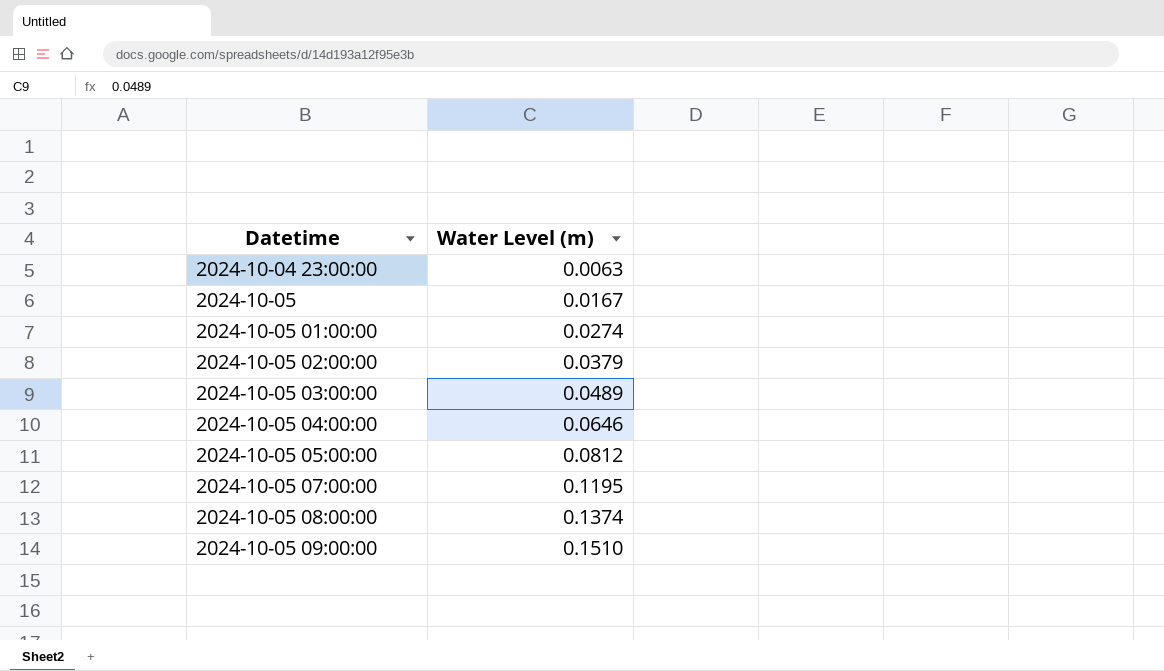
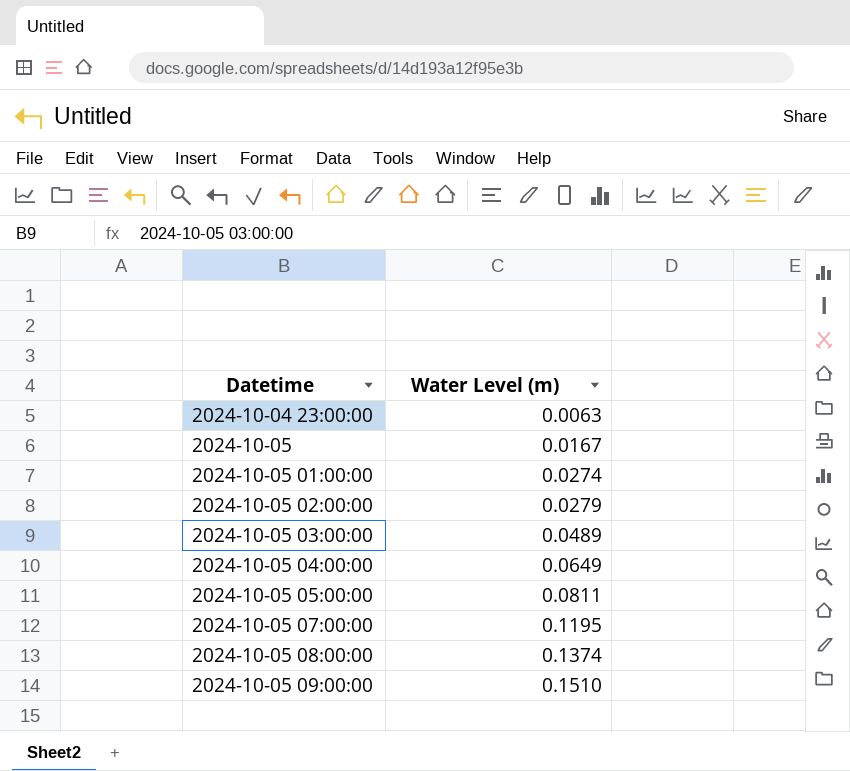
2024-10-05 02:00:00 | Water Level (m): 0.0379 -> 0.0279
2024-10-05 04:00:00 | Water Level (m): 0.0646 -> 0.0649
2024-10-05 05:00:00 | Water Level (m): 0.0812 -> 0.0811

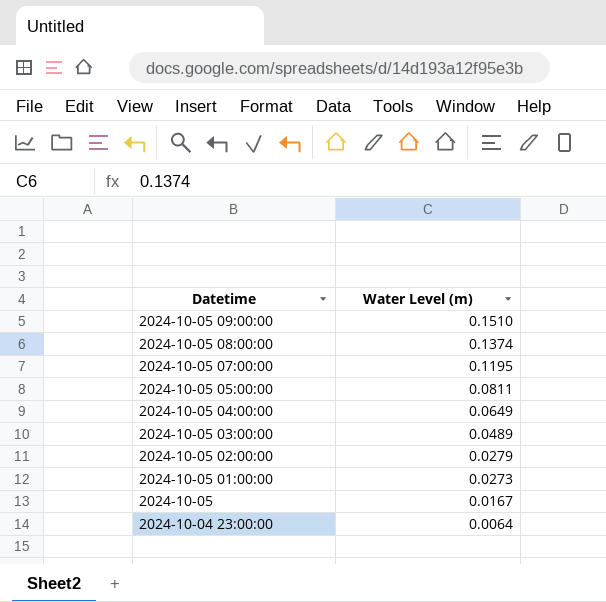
row order: Datetime ascending -> Datetime descending
2024-10-05 01:00:00 | Water Level (m): 0.0274 -> 0.0273
2024-10-04 23:00:00 | Water Level (m): 0.0063 -> 0.0064

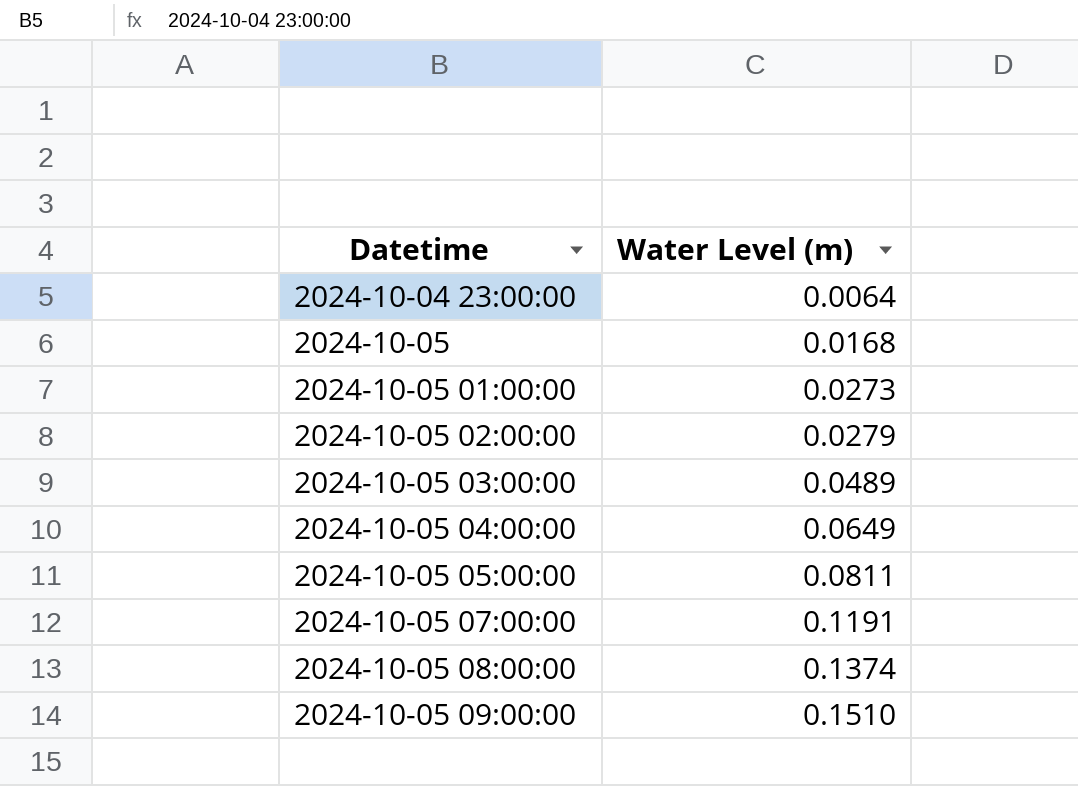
row order: Datetime descending -> Datetime ascending
2024-10-05 | Water Level (m): 0.0167 -> 0.0168
2024-10-05 07:00:00 | Water Level (m): 0.1195 -> 0.1191

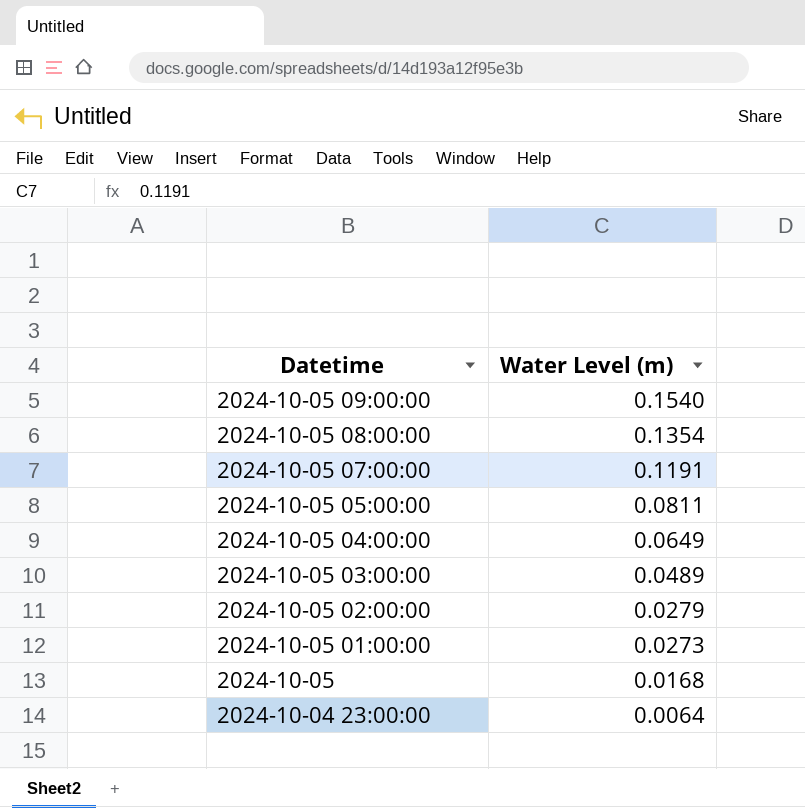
row order: Datetime ascending -> Datetime descending
2024-10-05 09:00:00 | Water Level (m): 0.1510 -> 0.1540
2024-10-05 08:00:00 | Water Level (m): 0.1374 -> 0.1354

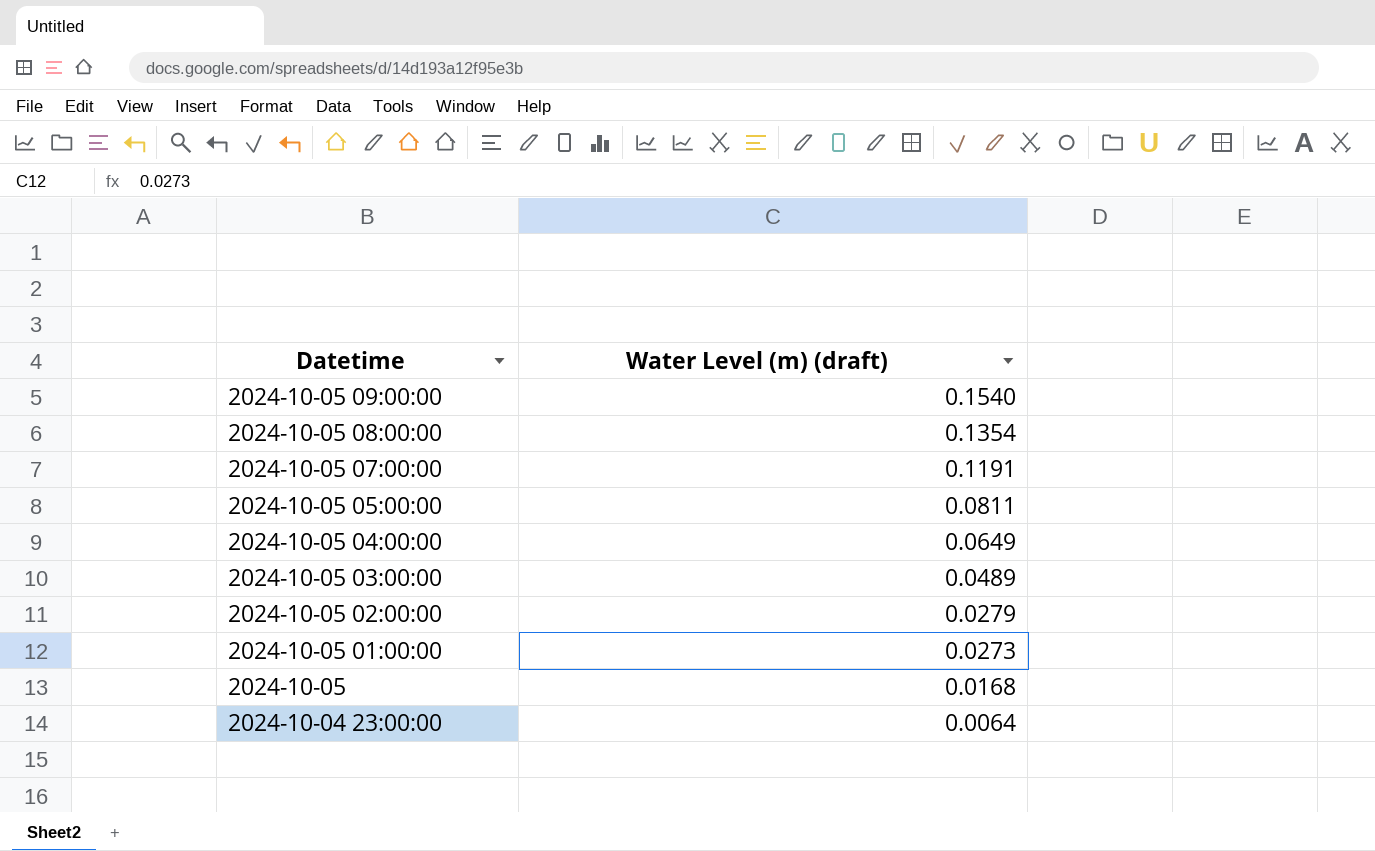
column name: Water Level (m) -> Water Level (m) (draft)

